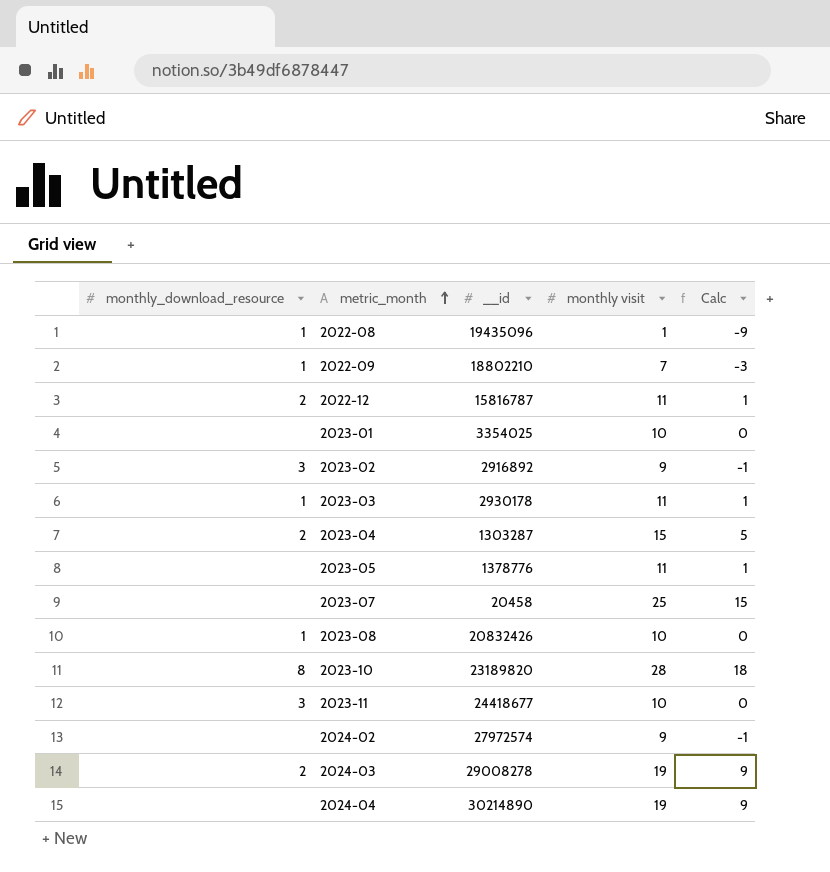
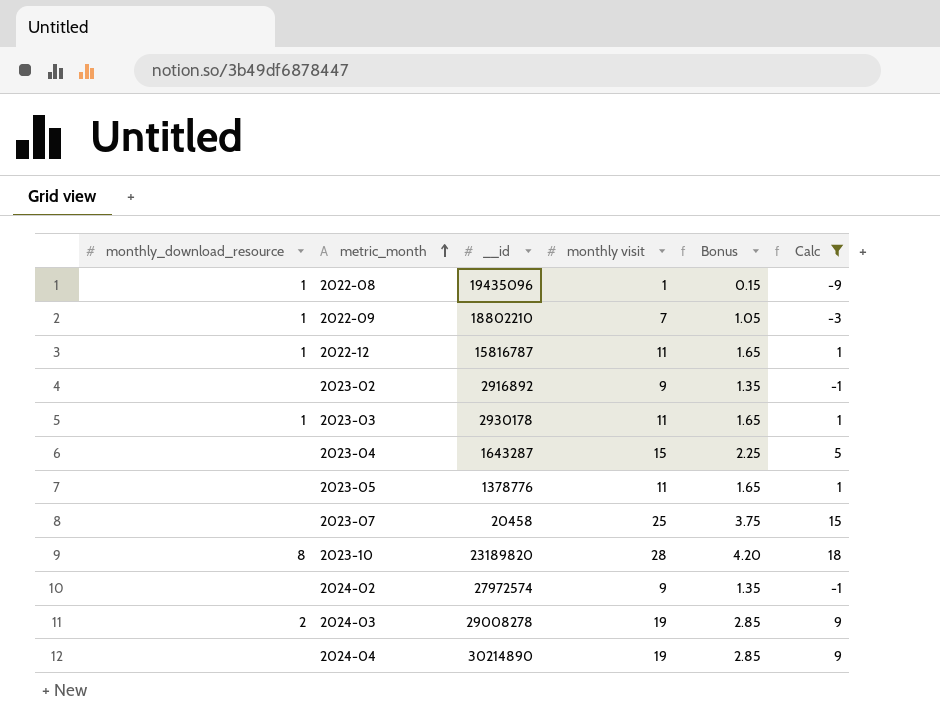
filter: none -> Calc != 0
column Bonus | formula: none -> [monthly visit] * 0.15
2022-12 | monthly_download_resource: 2 -> 1
2023-02 | monthly_download_resource: 3 -> none
2023-04 | monthly_download_resource: 2 -> none
2023-04 | __id: 1303287 -> 1643287

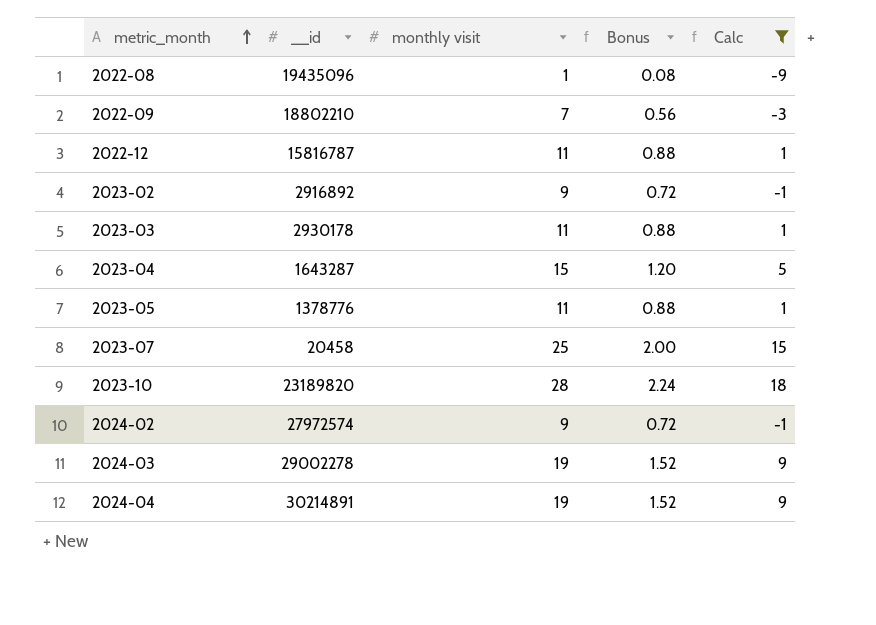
column monthly_download_resource | position: 1 -> none
column Bonus | formula: [monthly visit] * 0.15 -> [monthly visit] * 0.08
2024-03 | __id: 29008278 -> 29002278
2024-04 | __id: 30214890 -> 30214891

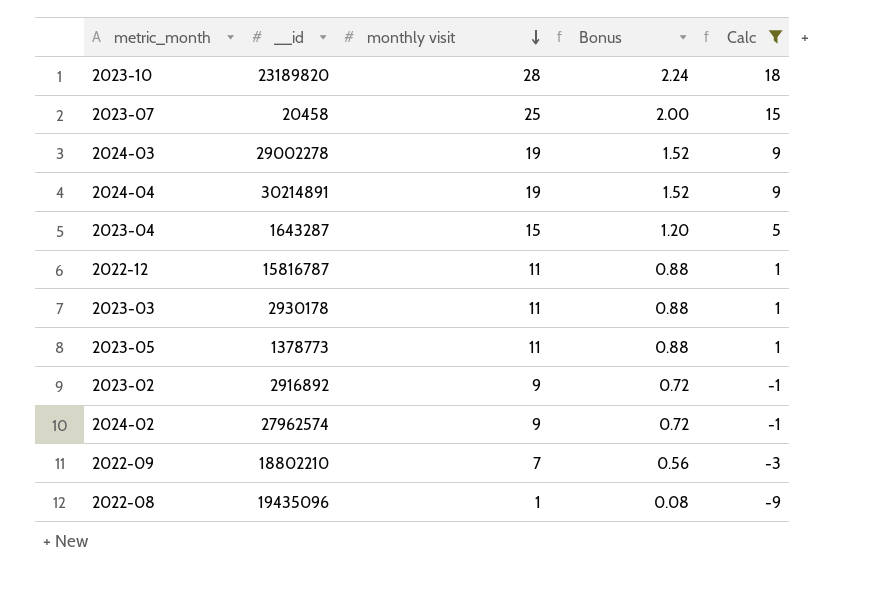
row order: metric_month ascending -> monthly visit descending
2023-05 | __id: 1378776 -> 1378773
2024-02 | __id: 27972574 -> 27962574

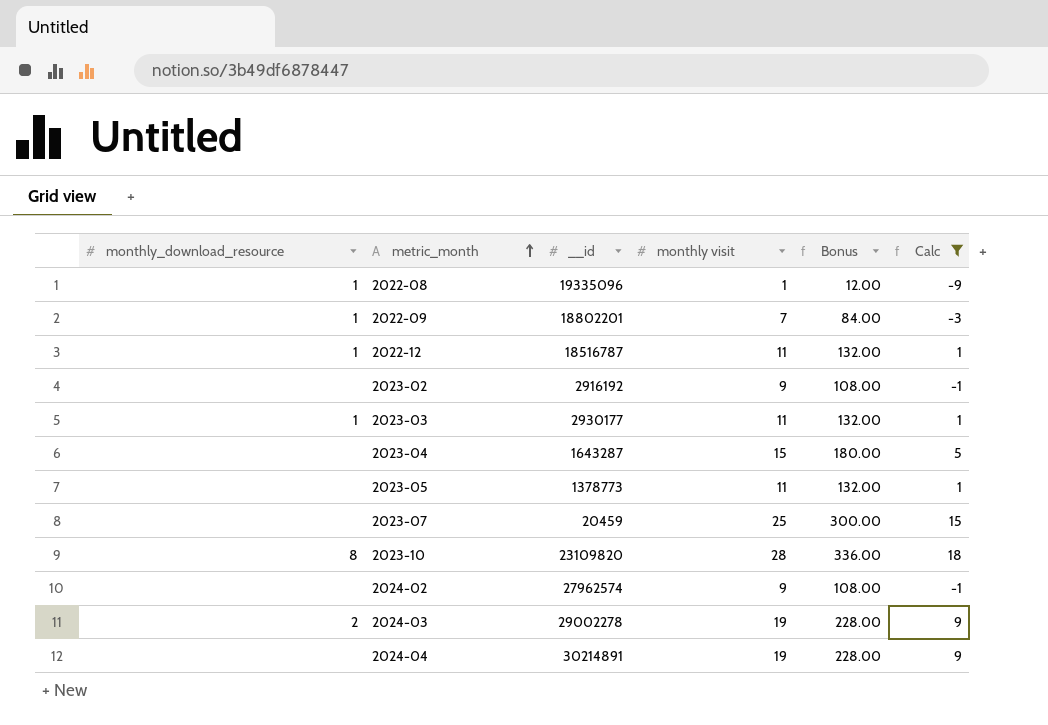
row order: monthly visit descending -> metric_month ascending
column monthly_download_resource | position: none -> 1
column Bonus | formula: [monthly visit] * 0.08 -> [monthly visit] * 12
2022-08 | __id: 19435096 -> 19335096
2022-09 | __id: 18802210 -> 18802201
2022-12 | __id: 15816787 -> 18516787
2023-02 | __id: 2916892 -> 2916192
2023-03 | __id: 2930178 -> 2930177
2023-07 | __id: 20458 -> 20459
2023-10 | __id: 23189820 -> 23109820

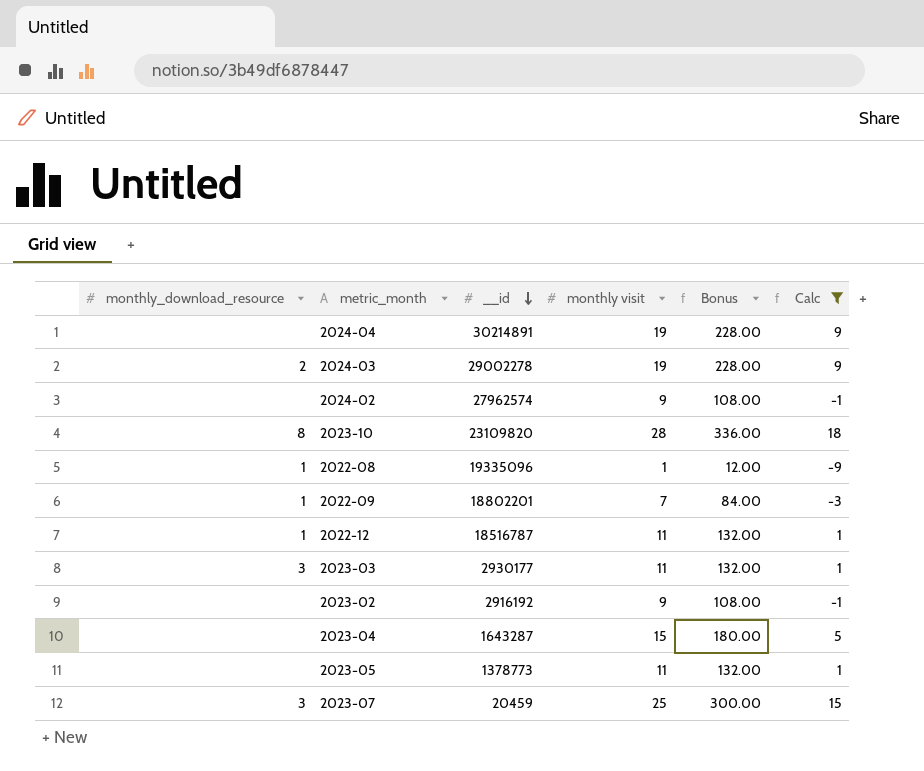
row order: metric_month ascending -> __id descending
2023-03 | monthly_download_resource: 1 -> 3
2023-07 | monthly_download_resource: none -> 3

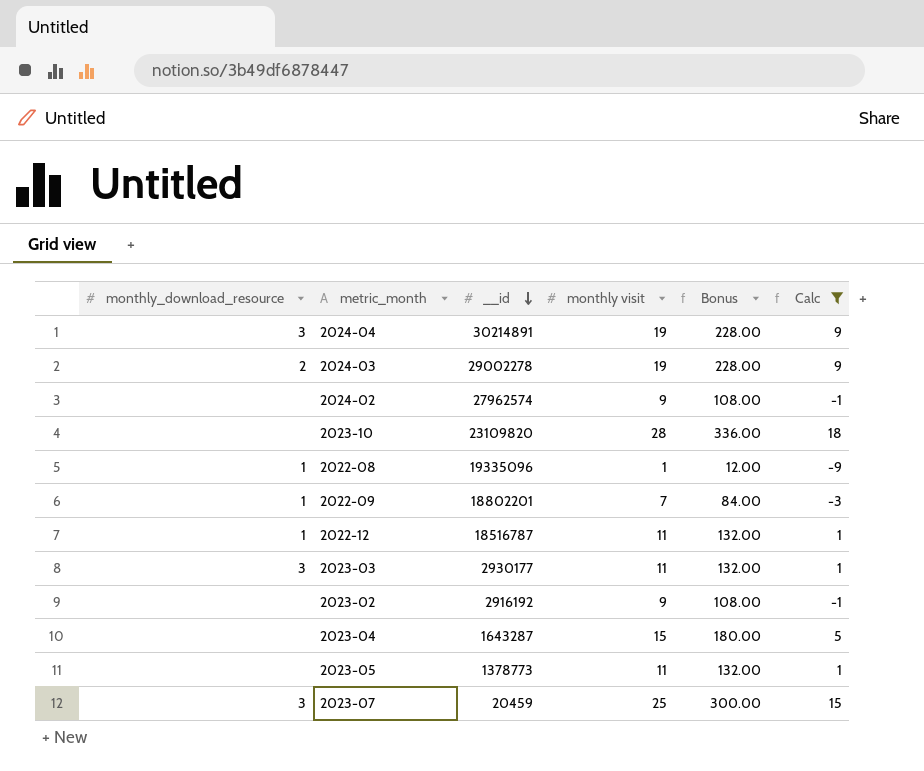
2024-04 | monthly_download_resource: none -> 3
2023-10 | monthly_download_resource: 8 -> none

